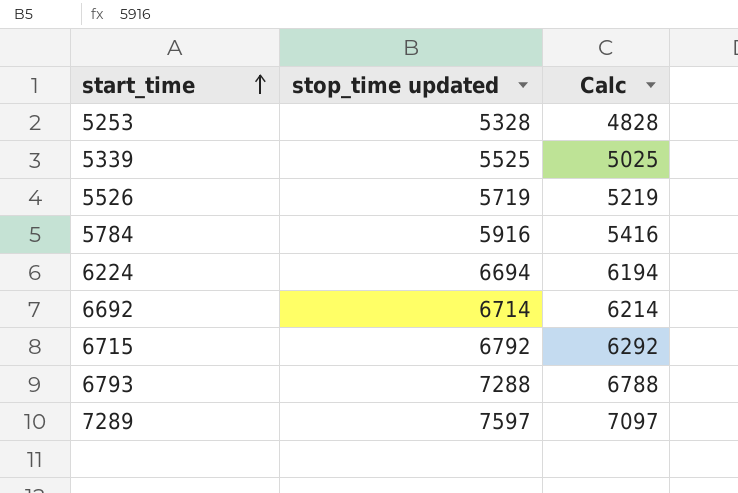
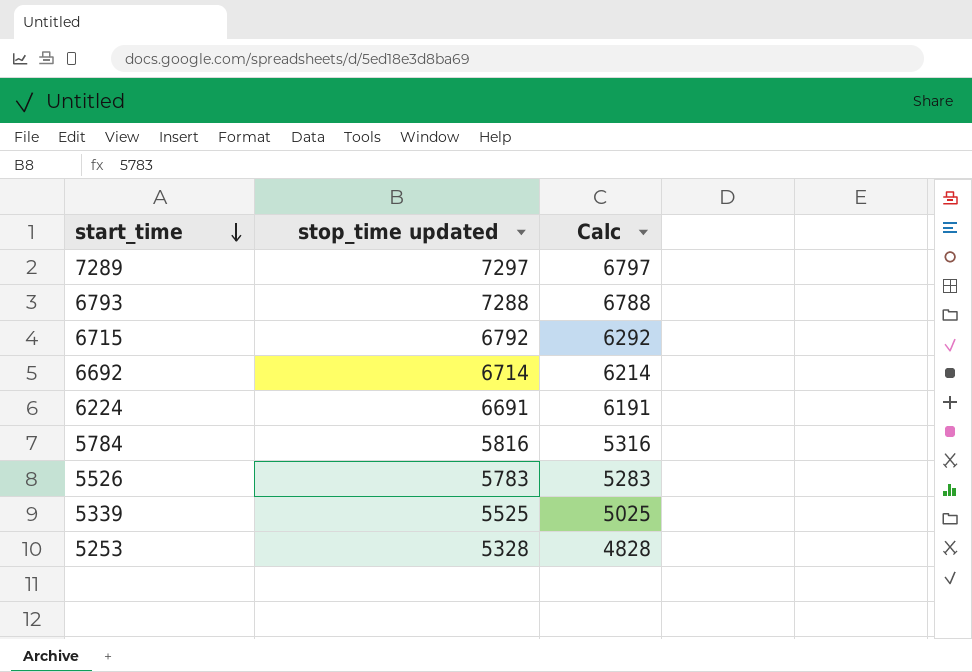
row order: start_time ascending -> start_time descending
7289 | stop_time updated: 7597 -> 7297
7289 | Calc: 7097 -> 6797
6224 | stop_time updated: 6694 -> 6691
6224 | Calc: 6194 -> 6191
5784 | stop_time updated: 5916 -> 5816
5784 | Calc: 5416 -> 5316
5526 | stop_time updated: 5719 -> 5783
5526 | Calc: 5219 -> 5283

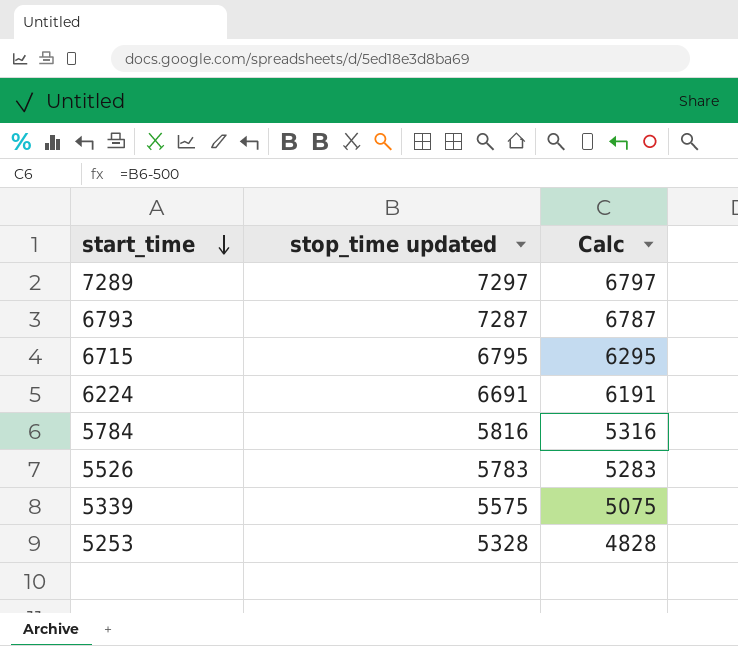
row 6692: 6714 | 6214 -> none
6793 | stop_time updated: 7288 -> 7287
6793 | Calc: 6788 -> 6787
6715 | stop_time updated: 6792 -> 6795
6715 | Calc: 6292 -> 6295
5339 | stop_time updated: 5525 -> 5575
5339 | Calc: 5025 -> 5075

